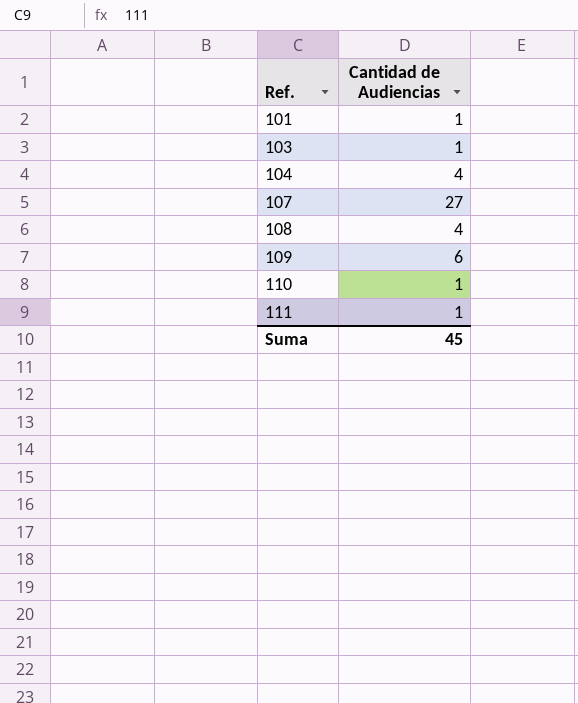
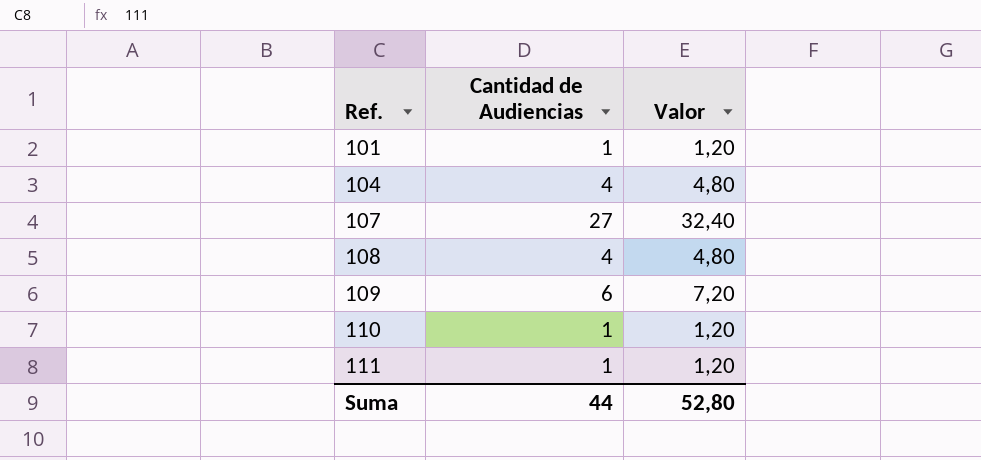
column Valor | formula: none -> [Cantidad de Audiencias] * 1,2
row 103: 1 -> none
Suma | Cantidad de Audiencias: 45 -> 44

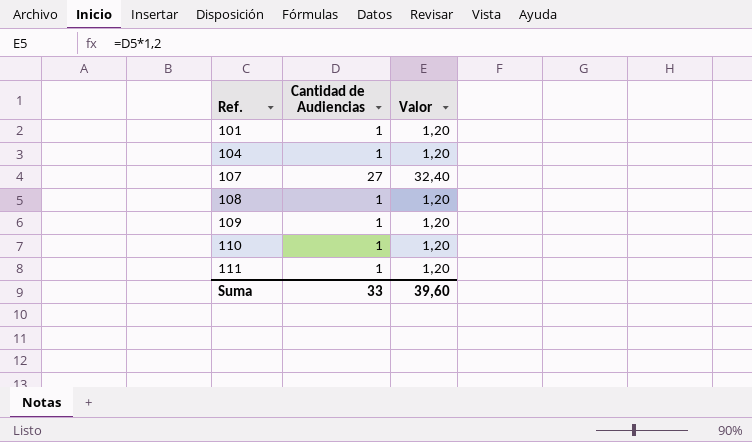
104 | Cantidad de Audiencias: 4 -> 1
104 | Valor: 4,80 -> 1,20
108 | Cantidad de Audiencias: 4 -> 1
108 | Valor: 4,80 -> 1,20
109 | Cantidad de Audiencias: 6 -> 1
109 | Valor: 7,20 -> 1,20
Suma | Cantidad de Audiencias: 44 -> 33
Suma | Valor: 52,80 -> 39,60

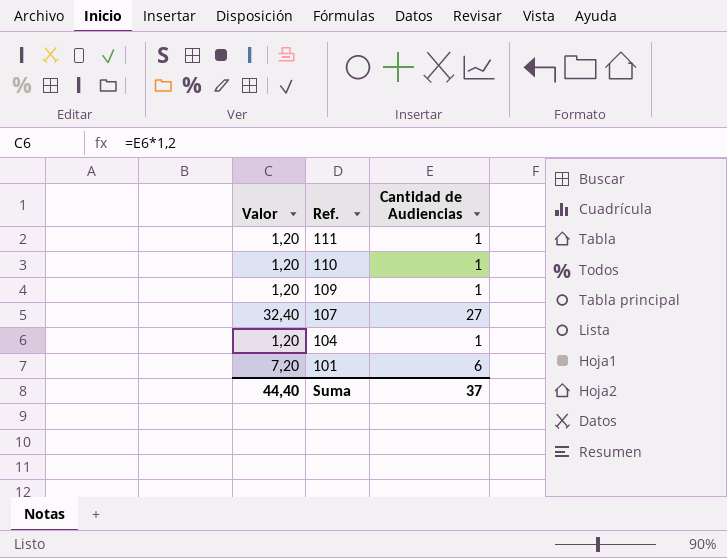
row order: Ref. ascending -> Ref. descending
column Valor | position: 3 -> 1
row 108: 1 | 1,20 -> none
101 | Valor: 1,20 -> 7,20
101 | Cantidad de Audiencias: 1 -> 6
Suma | Valor: 39,60 -> 44,40
Suma | Cantidad de Audiencias: 33 -> 37

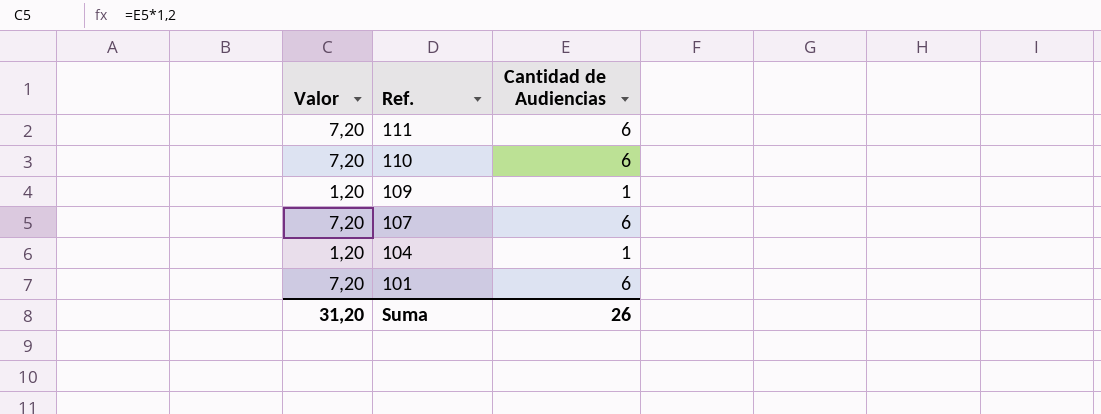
111 | Valor: 1,20 -> 7,20
111 | Cantidad de Audiencias: 1 -> 6
110 | Valor: 1,20 -> 7,20
110 | Cantidad de Audiencias: 1 -> 6
107 | Valor: 32,40 -> 7,20
107 | Cantidad de Audiencias: 27 -> 6
Suma | Valor: 44,40 -> 31,20
Suma | Cantidad de Audiencias: 37 -> 26

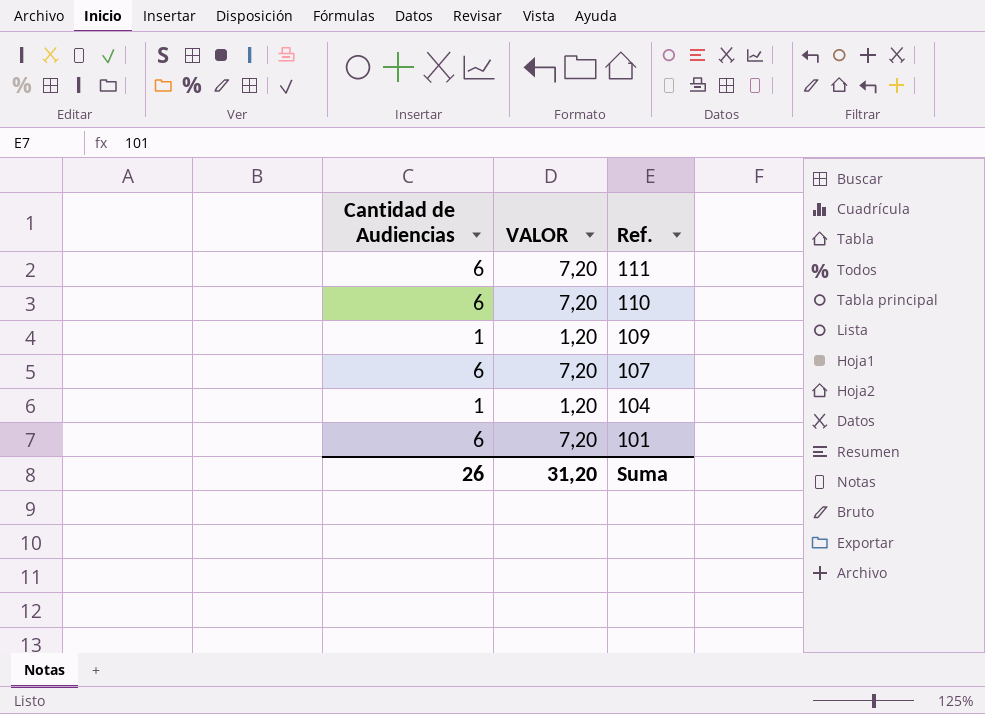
column Cantidad de Audiencias | position: 3 -> 1
column name: Valor -> VALOR

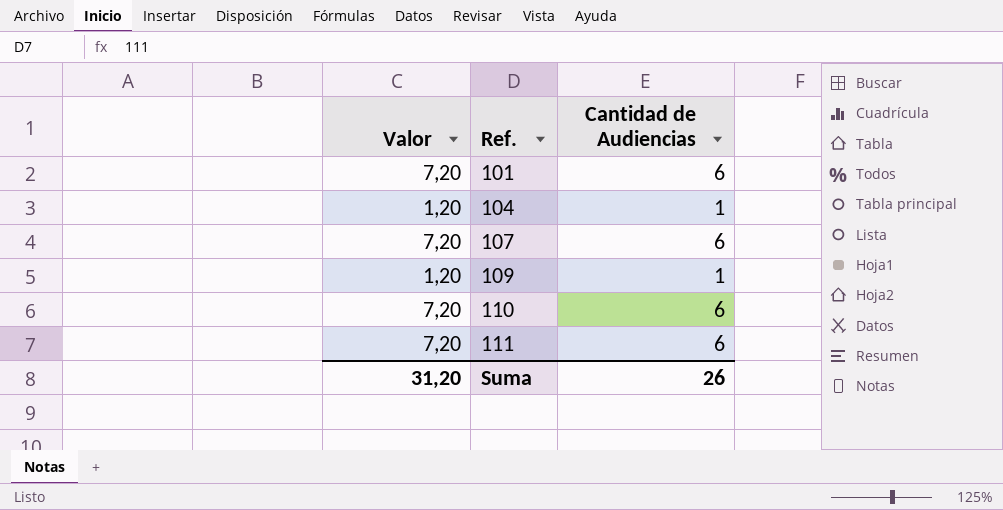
row order: Ref. descending -> Ref. ascending
column name: VALOR -> Valor
column Cantidad de Audiencias | position: 1 -> 3

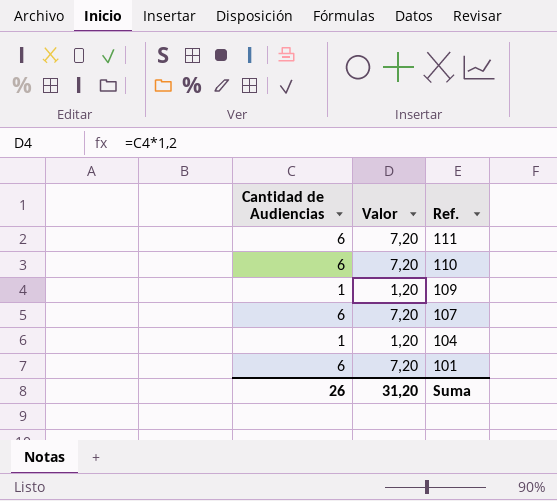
row order: Ref. ascending -> Ref. descending
column Cantidad de Audiencias | position: 3 -> 1

